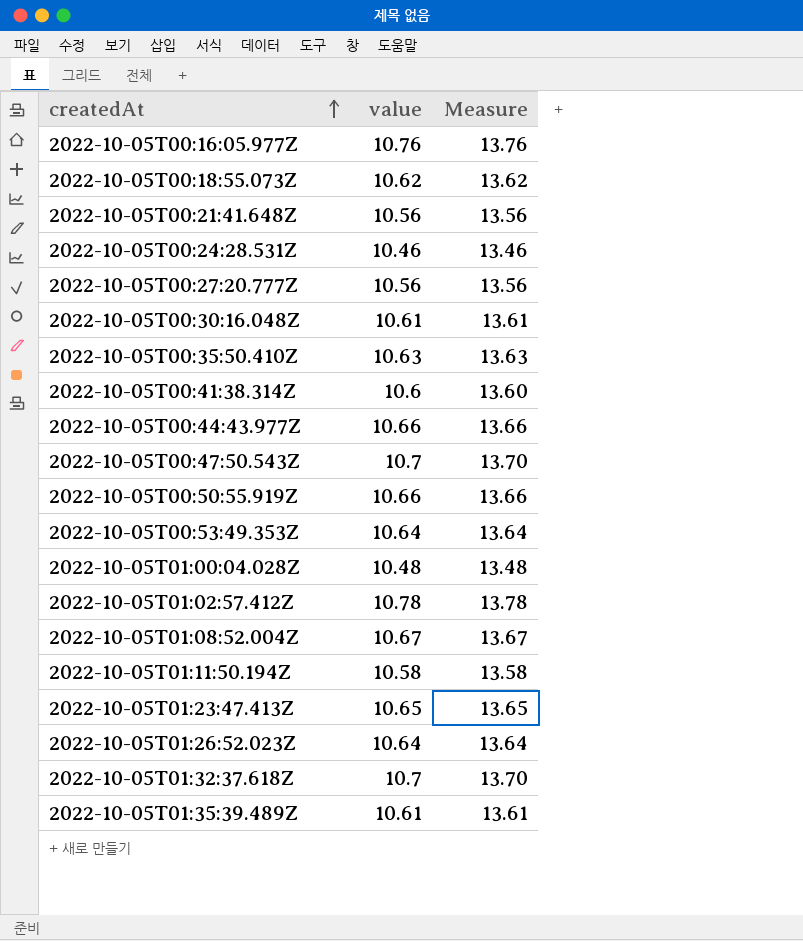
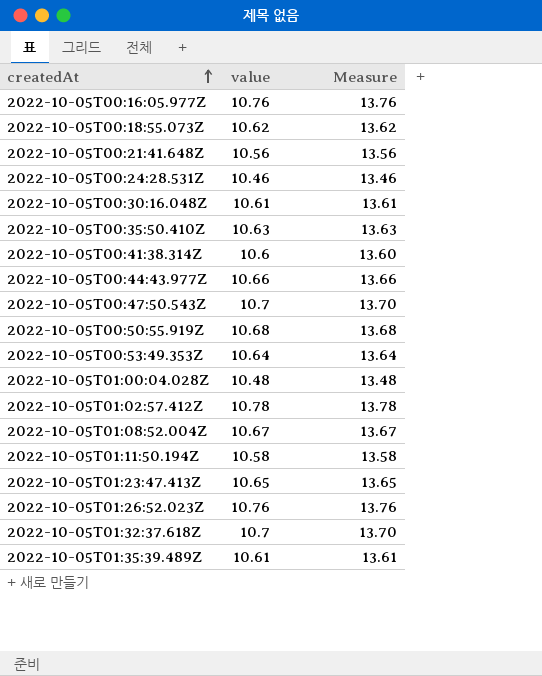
row 2022-10-05T00:27:20.777Z: 10.56 | 13.56 -> none
2022-10-05T00:50:55.919Z | value: 10.66 -> 10.68
2022-10-05T00:50:55.919Z | Measure: 13.66 -> 13.68
2022-10-05T01:26:52.023Z | value: 10.64 -> 10.76
2022-10-05T01:26:52.023Z | Measure: 13.64 -> 13.76

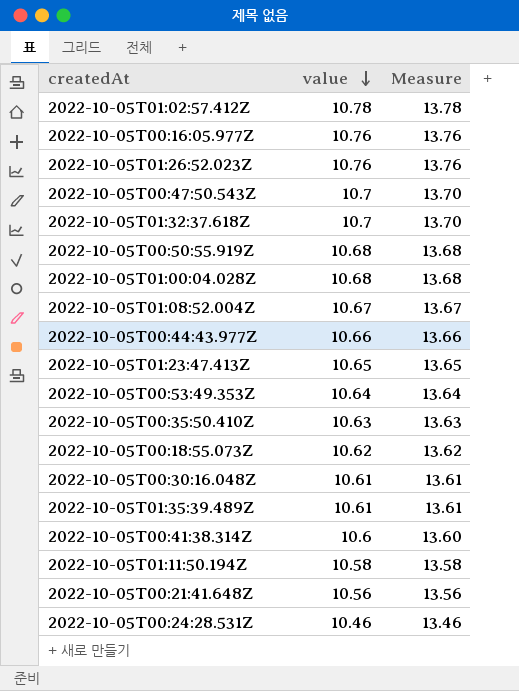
row order: createdAt ascending -> value descending
2022-10-05T01:00:04.028Z | value: 10.48 -> 10.68
2022-10-05T01:00:04.028Z | Measure: 13.48 -> 13.68

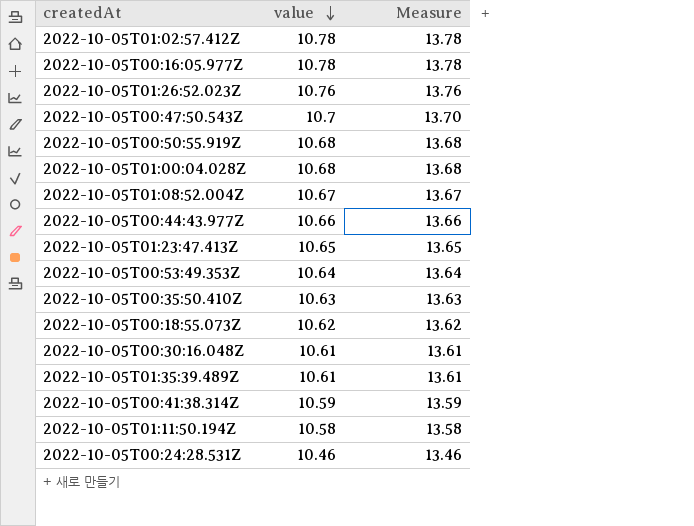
row 2022-10-05T01:32:37.618Z: 10.7 | 13.70 -> none
row 2022-10-05T00:21:41.648Z: 10.56 | 13.56 -> none
2022-10-05T00:16:05.977Z | value: 10.76 -> 10.78
2022-10-05T00:16:05.977Z | Measure: 13.76 -> 13.78
2022-10-05T00:41:38.314Z | value: 10.6 -> 10.59
2022-10-05T00:41:38.314Z | Measure: 13.60 -> 13.59

